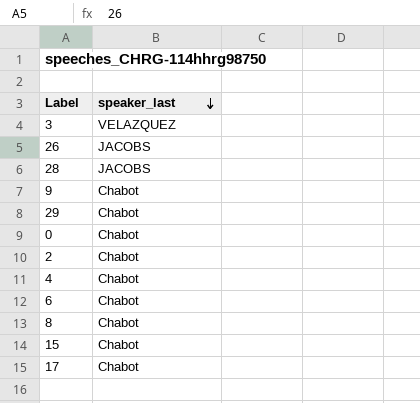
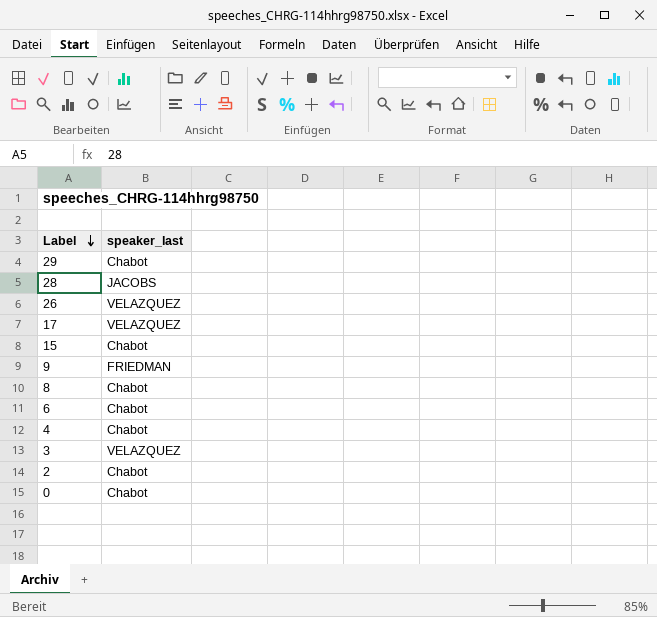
row order: speaker_last descending -> Label descending
26 | speaker_last: JACOBS -> VELAZQUEZ
17 | speaker_last: Chabot -> VELAZQUEZ
9 | speaker_last: Chabot -> FRIEDMAN

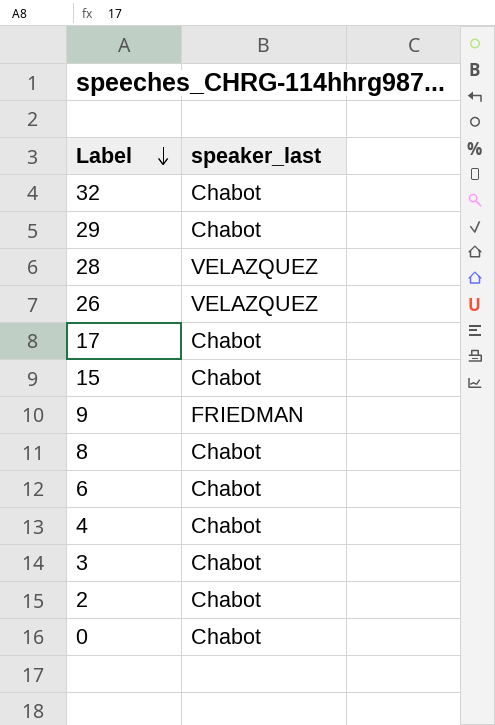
row 32: none -> Chabot
28 | speaker_last: JACOBS -> VELAZQUEZ
17 | speaker_last: VELAZQUEZ -> Chabot
3 | speaker_last: VELAZQUEZ -> Chabot

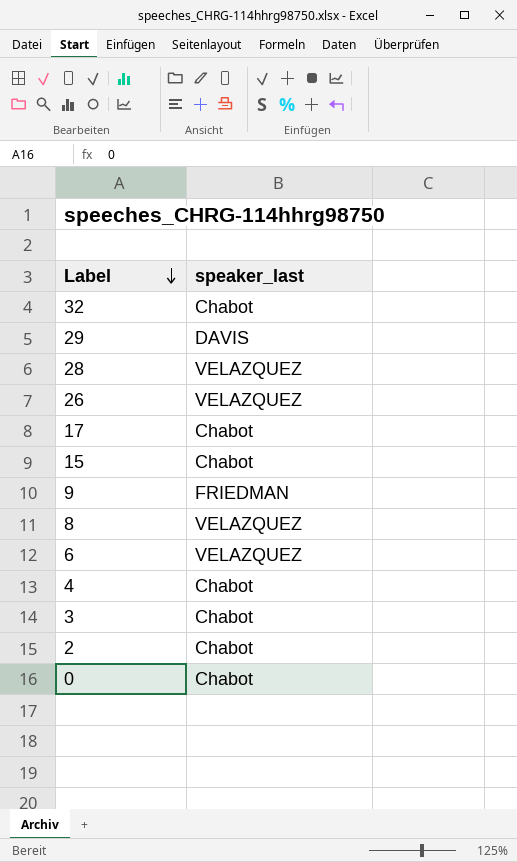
29 | speaker_last: Chabot -> DAVIS
8 | speaker_last: Chabot -> VELAZQUEZ
6 | speaker_last: Chabot -> VELAZQUEZ

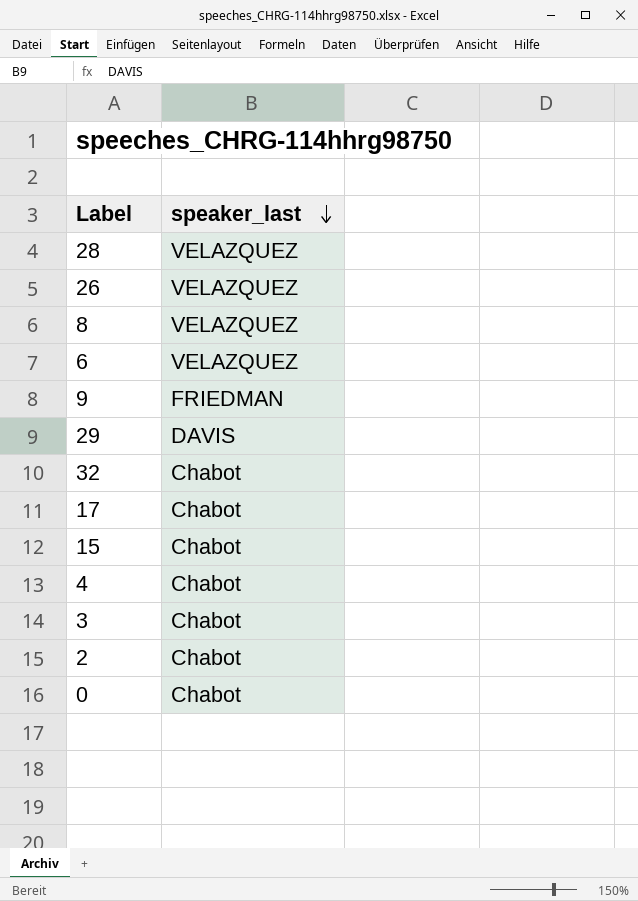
row order: Label descending -> speaker_last descending

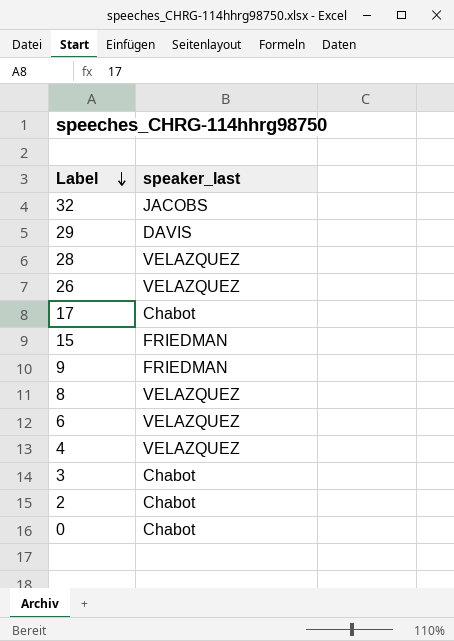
row order: speaker_last descending -> Label descending
32 | speaker_last: Chabot -> JACOBS
15 | speaker_last: Chabot -> FRIEDMAN
4 | speaker_last: Chabot -> VELAZQUEZ

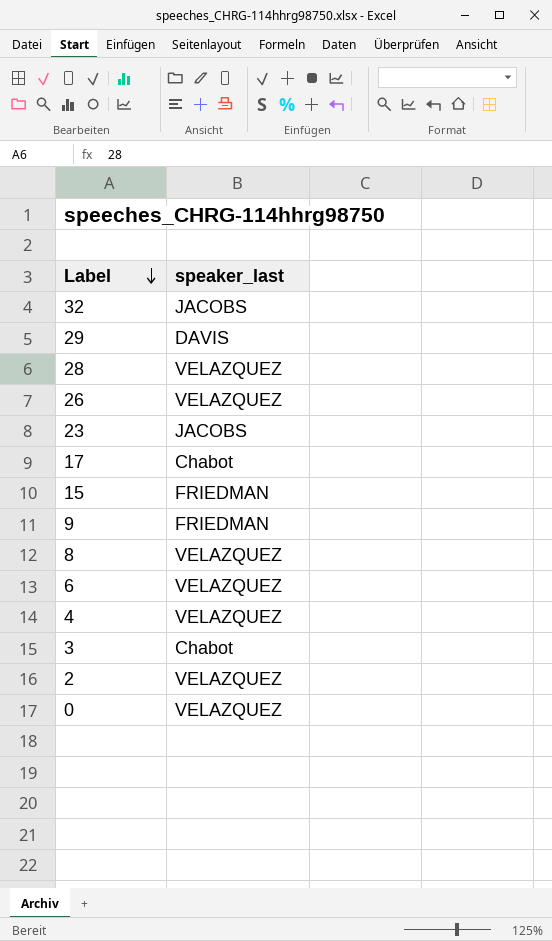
row 23: none -> JACOBS
2 | speaker_last: Chabot -> VELAZQUEZ
0 | speaker_last: Chabot -> VELAZQUEZ

